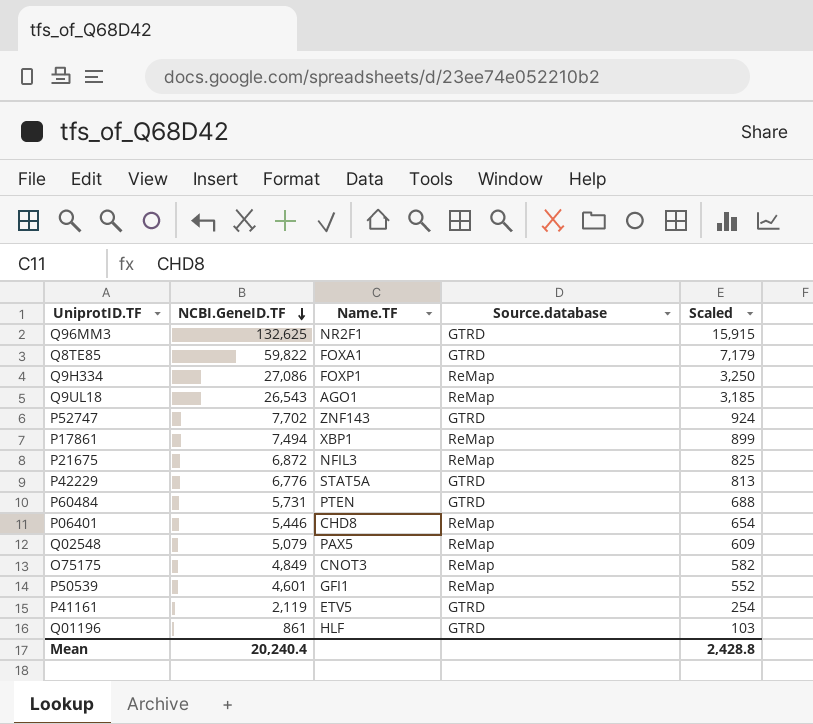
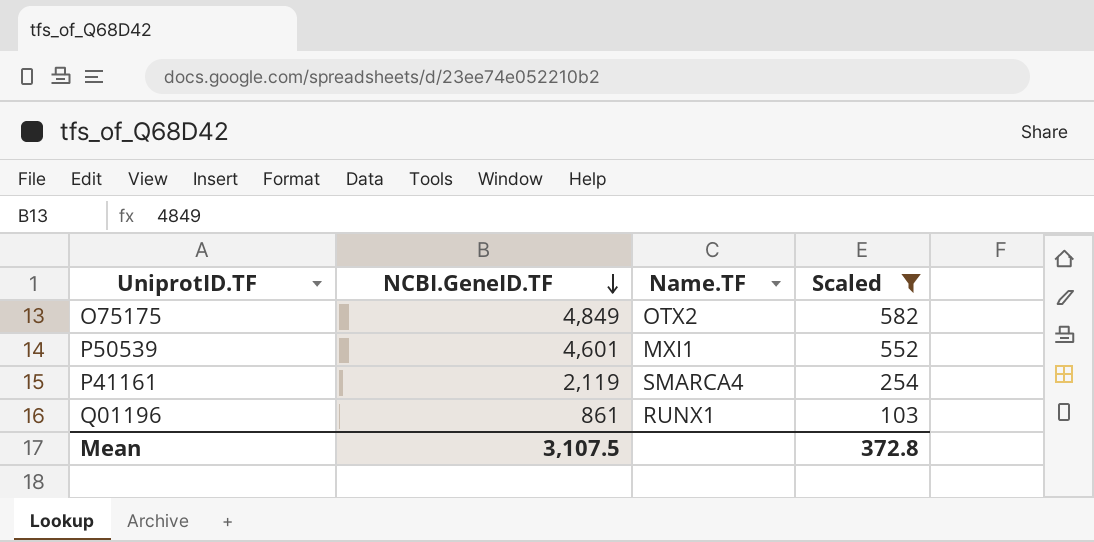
filter: none -> Scaled <= 582
column Source.database | position: 4 -> none
O75175 | Name.TF: CNOT3 -> OTX2
P50539 | Name.TF: GFI1 -> MXI1
P41161 | Name.TF: ETV5 -> SMARCA4
Q01196 | Name.TF: HLF -> RUNX1
Mean | NCBI.GeneID.TF: 20,240.4 -> 3,107.5
Mean | Scaled: 2,428.8 -> 372.8

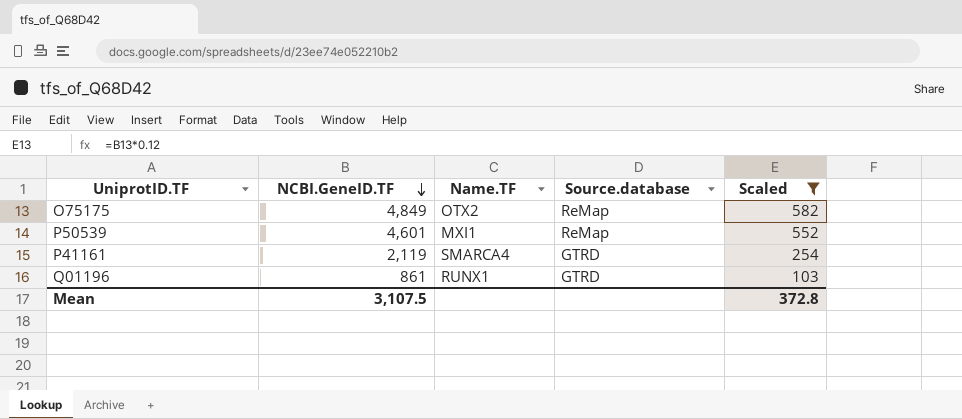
column Source.database | position: none -> 4

